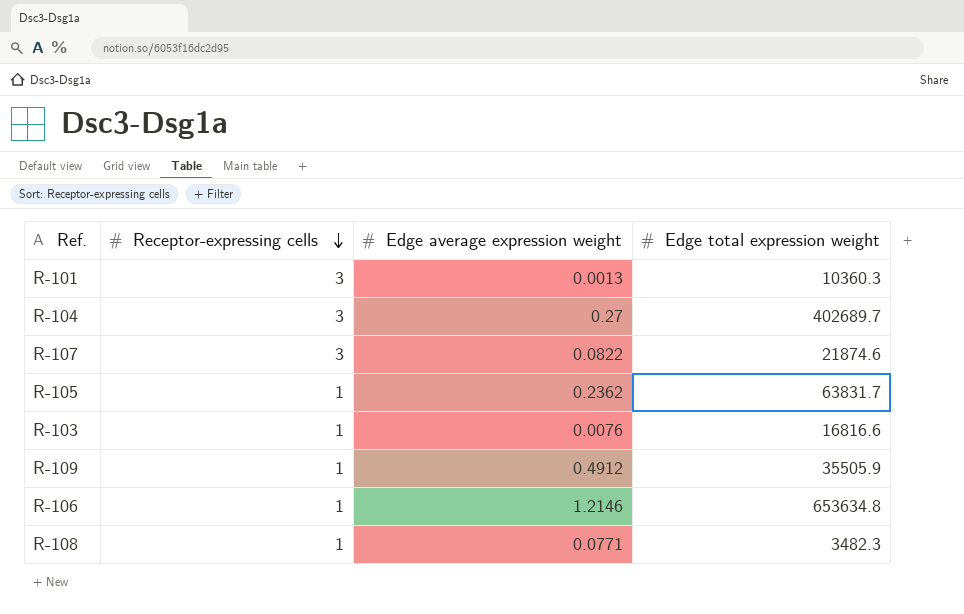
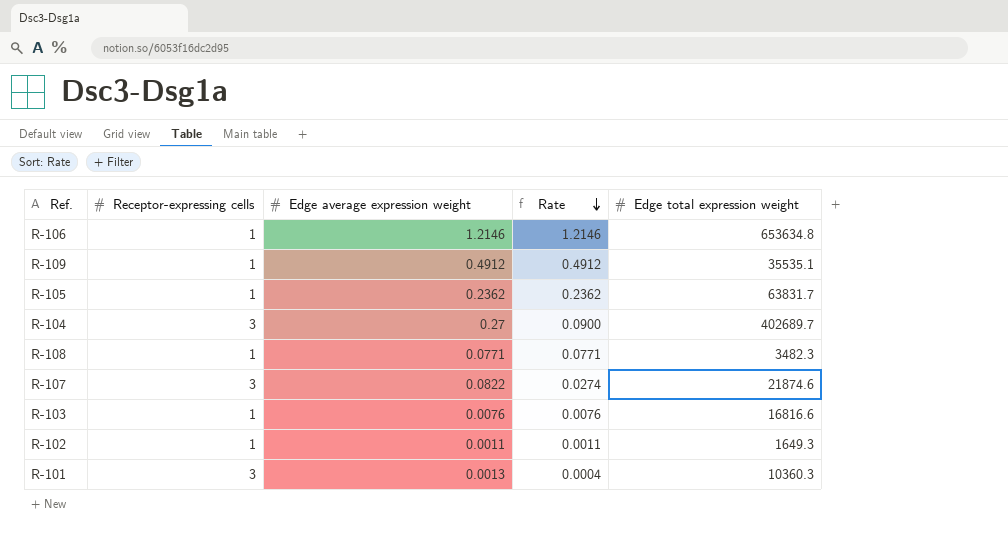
row order: Receptor-expressing cells descending -> Rate descending
column Rate | formula: none -> [Edge average expression weight] / [Receptor-expressing cells]
R-109 | Edge total expression weight: 35505.9 -> 35535.1
row R-102: none -> 1 | 0.0011 | 0.0011 | 1649.3

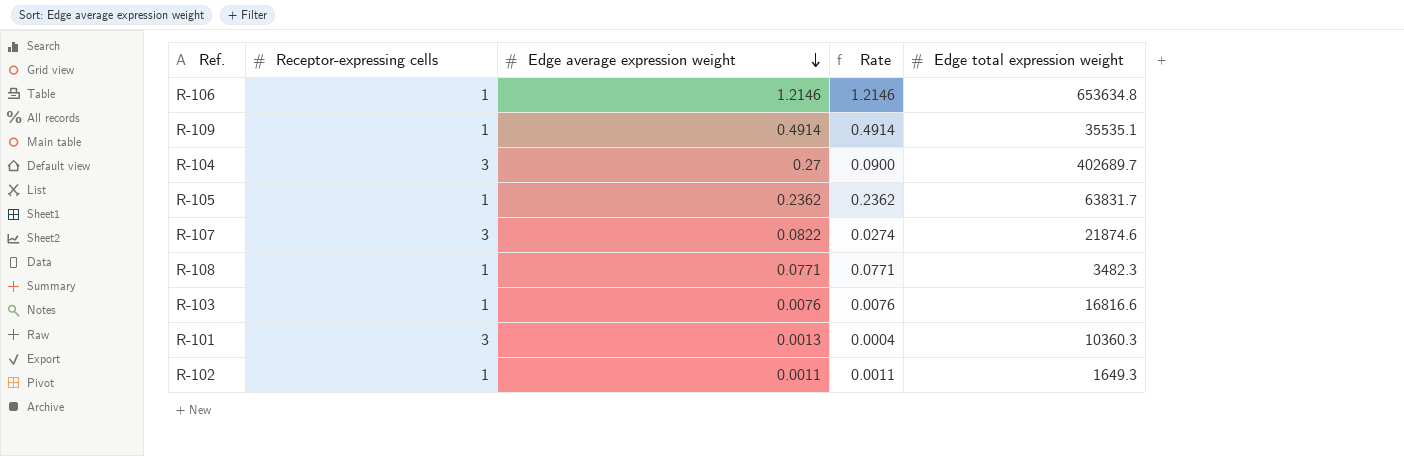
row order: Rate descending -> Edge average expression weight descending
R-109 | Edge average expression weight: 0.4912 -> 0.4914
R-109 | Rate: 0.4912 -> 0.4914

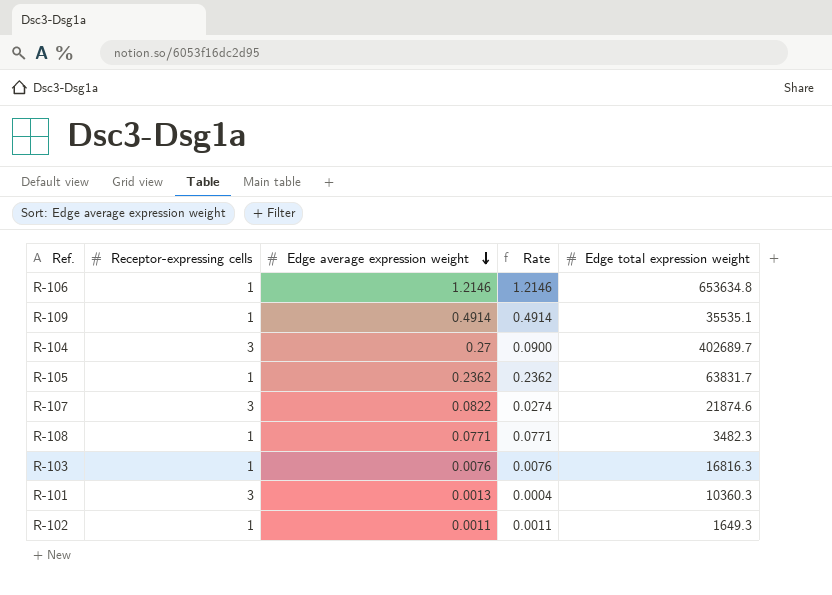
R-103 | Edge total expression weight: 16816.6 -> 16816.3

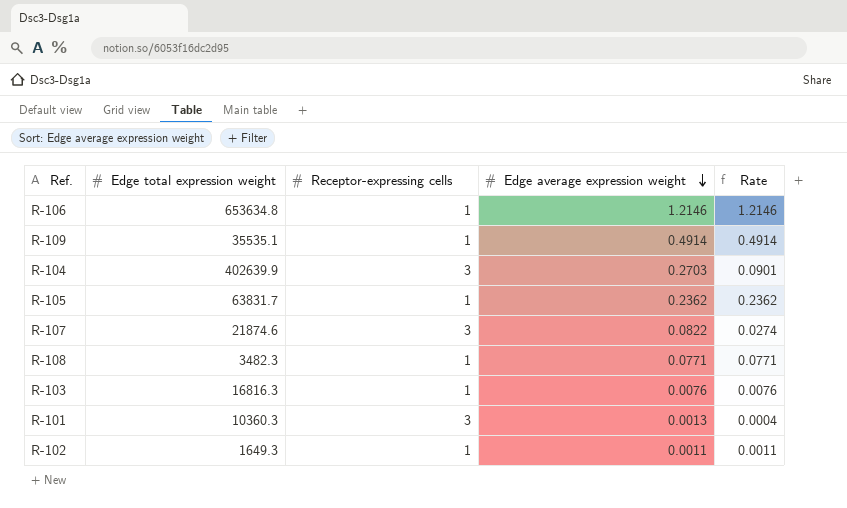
column Edge total expression weight | position: 5 -> 2
R-104 | Edge total expression weight: 402689.7 -> 402639.9
R-104 | Edge average expression weight: 0.27 -> 0.2703
R-104 | Rate: 0.0900 -> 0.0901

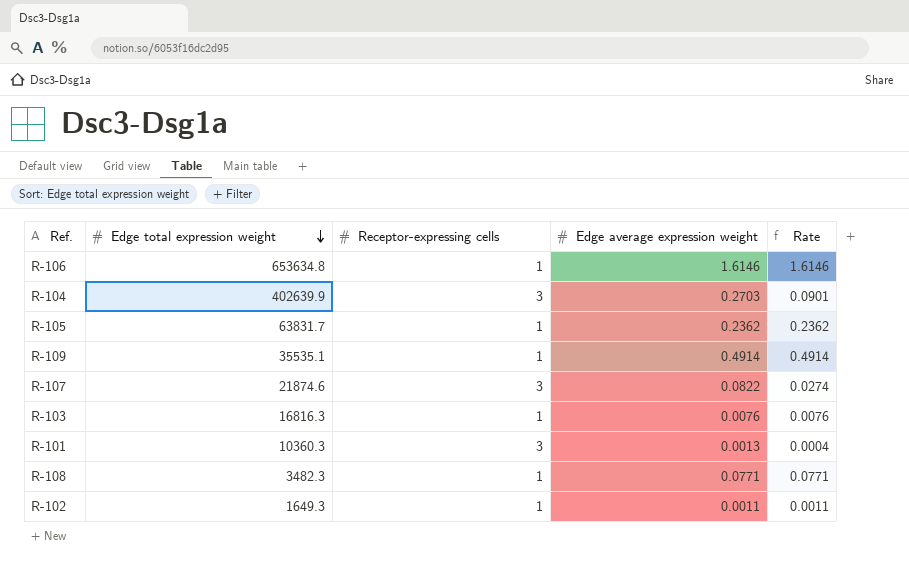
row order: Edge average expression weight descending -> Edge total expression weight descending
R-106 | Edge average expression weight: 1.2146 -> 1.6146
R-106 | Rate: 1.2146 -> 1.6146

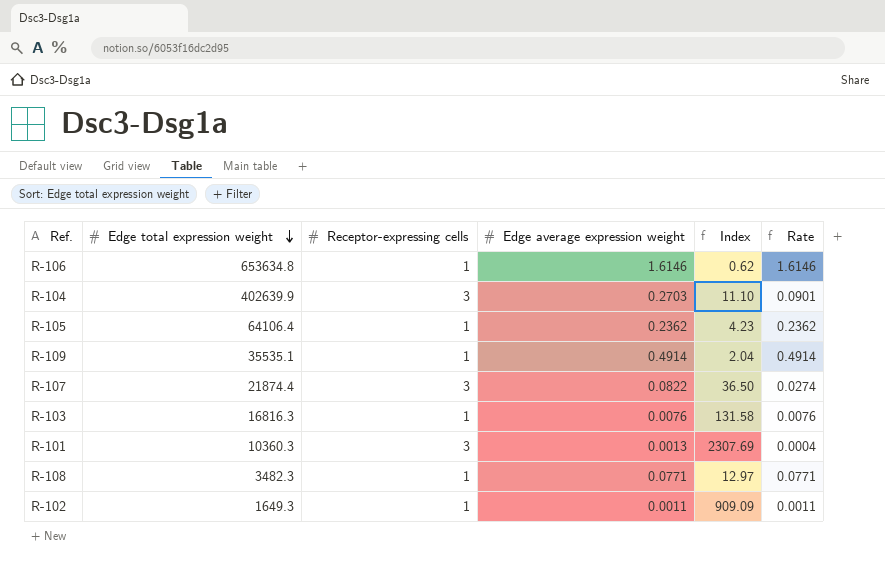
column Index | formula: none -> [Receptor-expressing cells] / [Edge average expression weight]
R-105 | Edge total expression weight: 63831.7 -> 64106.4
R-107 | Edge total expression weight: 21874.6 -> 21874.4

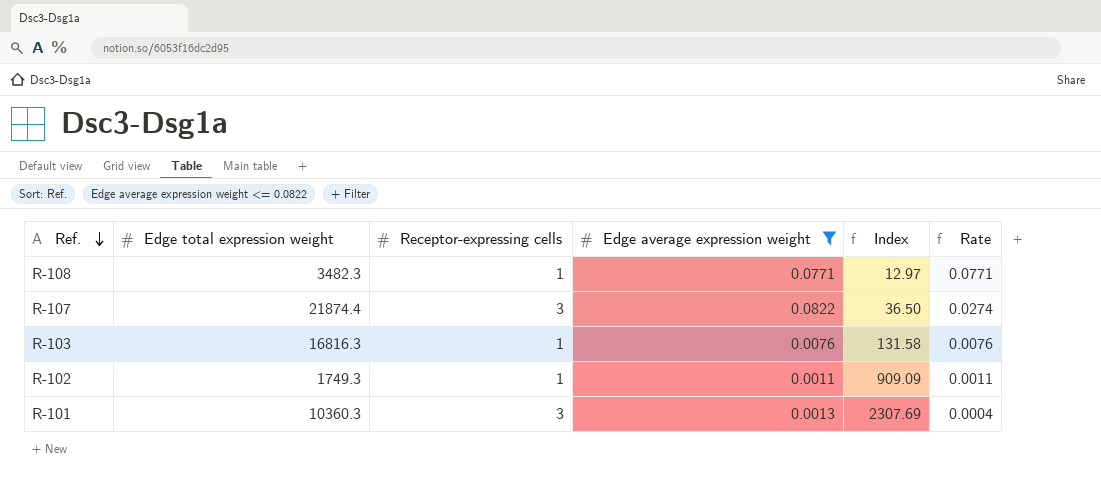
filter: none -> Edge average expression weight <= 0.0822
row order: Edge total expression weight descending -> Ref. descending
R-102 | Edge total expression weight: 1649.3 -> 1749.3

